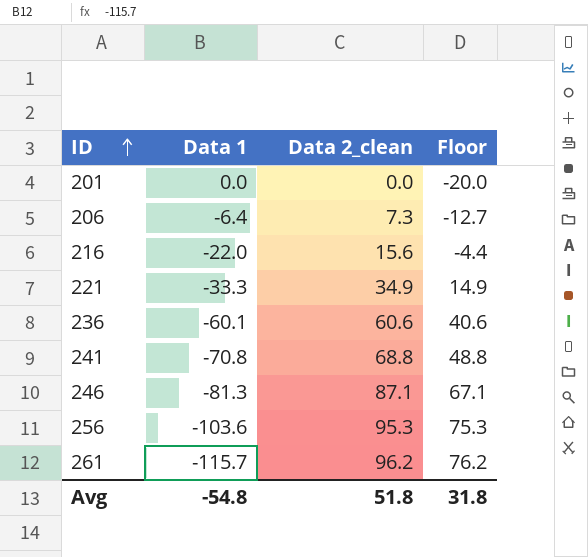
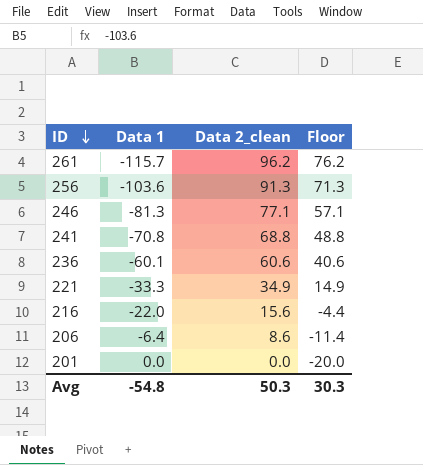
row order: ID ascending -> ID descending
256 | Data 2_clean: 95.3 -> 91.3
256 | Floor: 75.3 -> 71.3
246 | Data 2_clean: 87.1 -> 77.1
246 | Floor: 67.1 -> 57.1
206 | Data 2_clean: 7.3 -> 8.6
206 | Floor: -12.7 -> -11.4
Avg | Data 2_clean: 51.8 -> 50.3
Avg | Floor: 31.8 -> 30.3

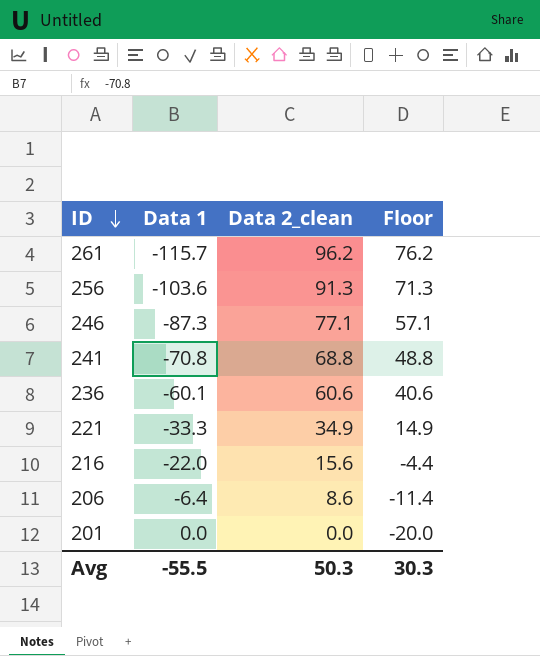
246 | Data 1: -81.3 -> -87.3
Avg | Data 1: -54.8 -> -55.5

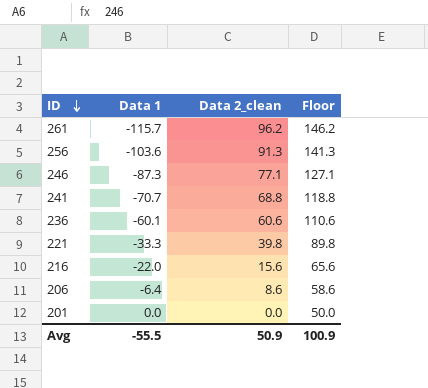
column Floor | formula: [Data 2_clean] - 20 -> [Data 2_clean] + 50
241 | Data 1: -70.8 -> -70.7
221 | Data 2_clean: 34.9 -> 39.8
Avg | Data 2_clean: 50.3 -> 50.9
Avg | Floor: 30.3 -> 100.9

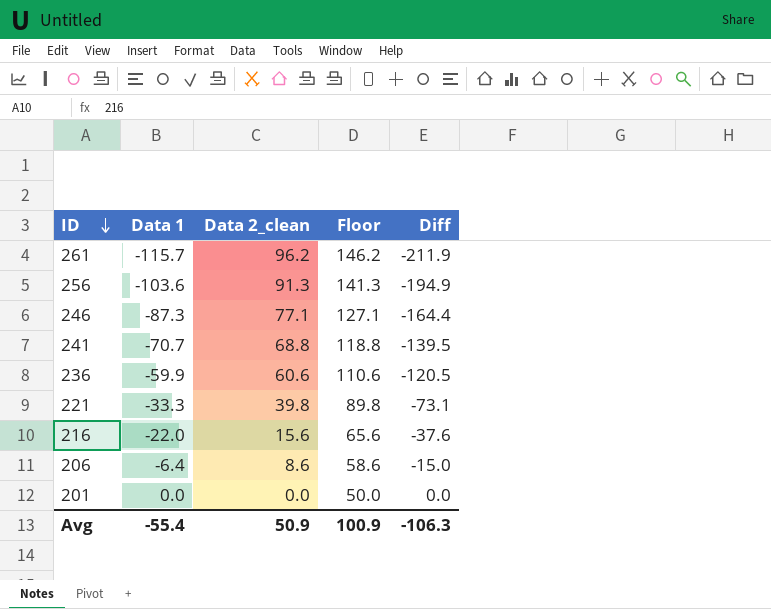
column Diff | formula: none -> [Data 1] - [Data 2_clean]
236 | Data 1: -60.1 -> -59.9
Avg | Data 1: -55.5 -> -55.4

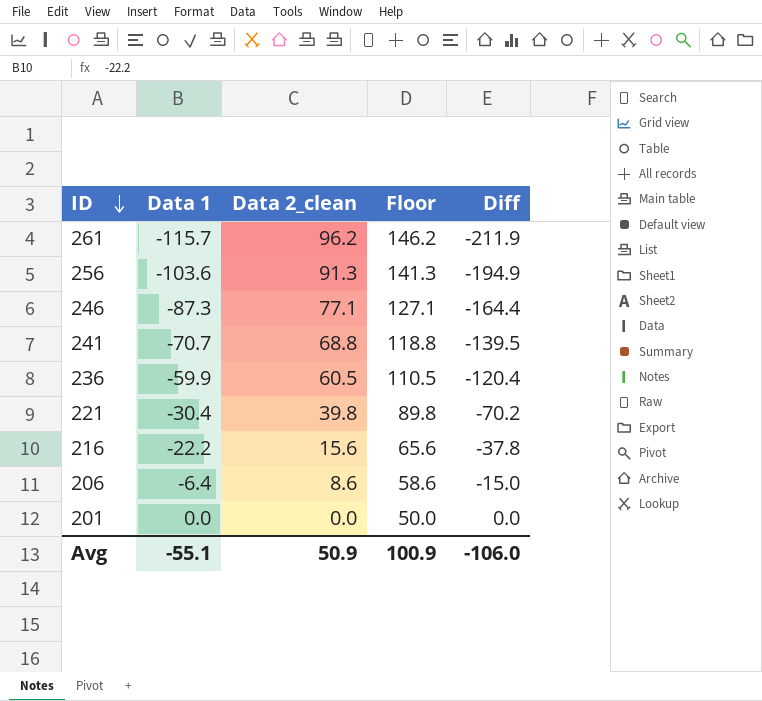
236 | Data 2_clean: 60.6 -> 60.5
236 | Floor: 110.6 -> 110.5
236 | Diff: -120.5 -> -120.4
221 | Data 1: -33.3 -> -30.4
221 | Diff: -73.1 -> -70.2
216 | Data 1: -22.0 -> -22.2
216 | Diff: -37.6 -> -37.8
Avg | Data 1: -55.4 -> -55.1
Avg | Diff: -106.3 -> -106.0

